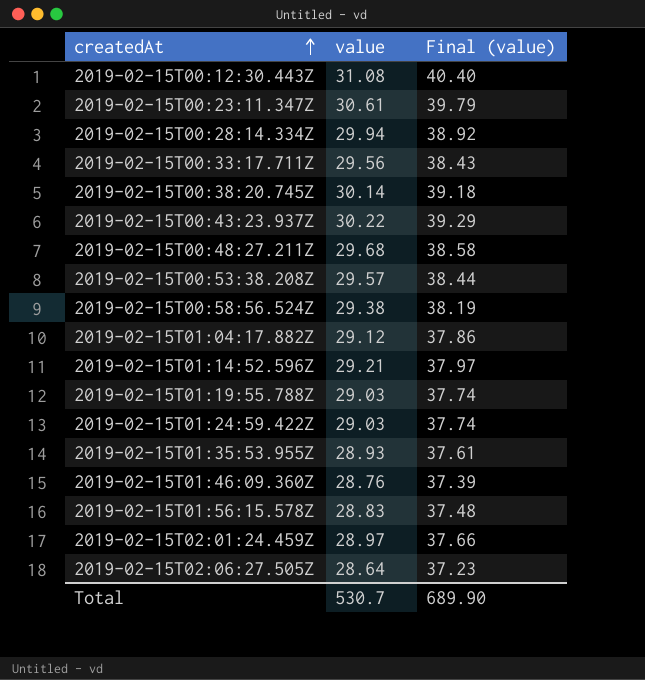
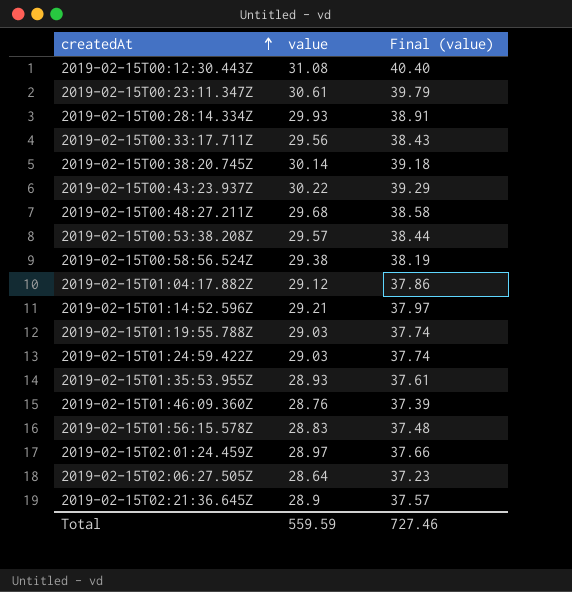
2019-02-15T00:28:14.334Z | value: 29.94 -> 29.93
2019-02-15T00:28:14.334Z | Final (value): 38.92 -> 38.91
row 2019-02-15T02:21:36.645Z: none -> 28.9 | 37.57
Total | value: 530.7 -> 559.59
Total | Final (value): 689.90 -> 727.46

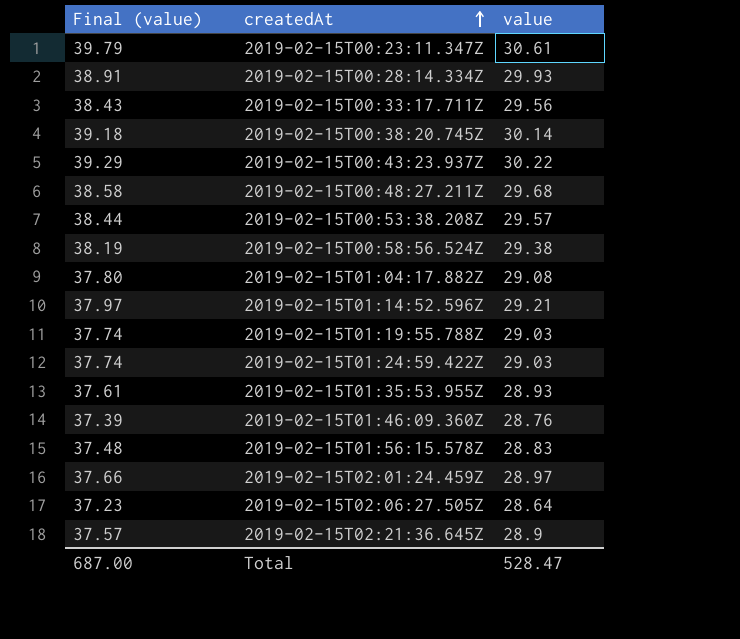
column Final (value) | position: 3 -> 1
row 2019-02-15T00:12:30.443Z: 31.08 | 40.40 -> none
2019-02-15T01:04:17.882Z | Final (value): 37.86 -> 37.80
2019-02-15T01:04:17.882Z | value: 29.12 -> 29.08
Total | Final (value): 727.46 -> 687.00
Total | value: 559.59 -> 528.47

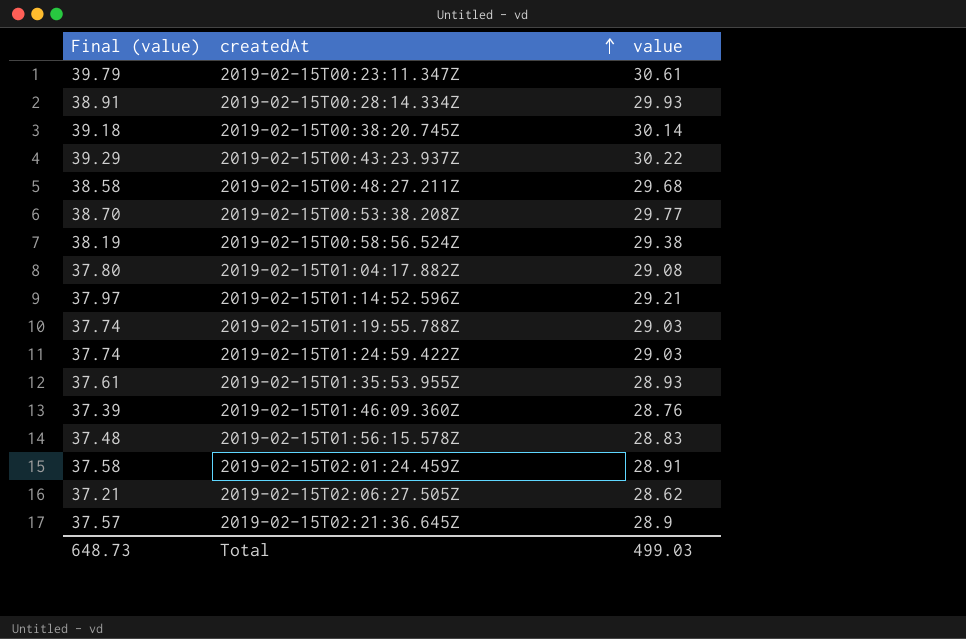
row 2019-02-15T00:33:17.711Z: 38.43 | 29.56 -> none
2019-02-15T00:53:38.208Z | Final (value): 38.44 -> 38.70
2019-02-15T00:53:38.208Z | value: 29.57 -> 29.77
2019-02-15T02:01:24.459Z | Final (value): 37.66 -> 37.58
2019-02-15T02:01:24.459Z | value: 28.97 -> 28.91
2019-02-15T02:06:27.505Z | Final (value): 37.23 -> 37.21
2019-02-15T02:06:27.505Z | value: 28.64 -> 28.62
Total | Final (value): 687.00 -> 648.73
Total | value: 528.47 -> 499.03

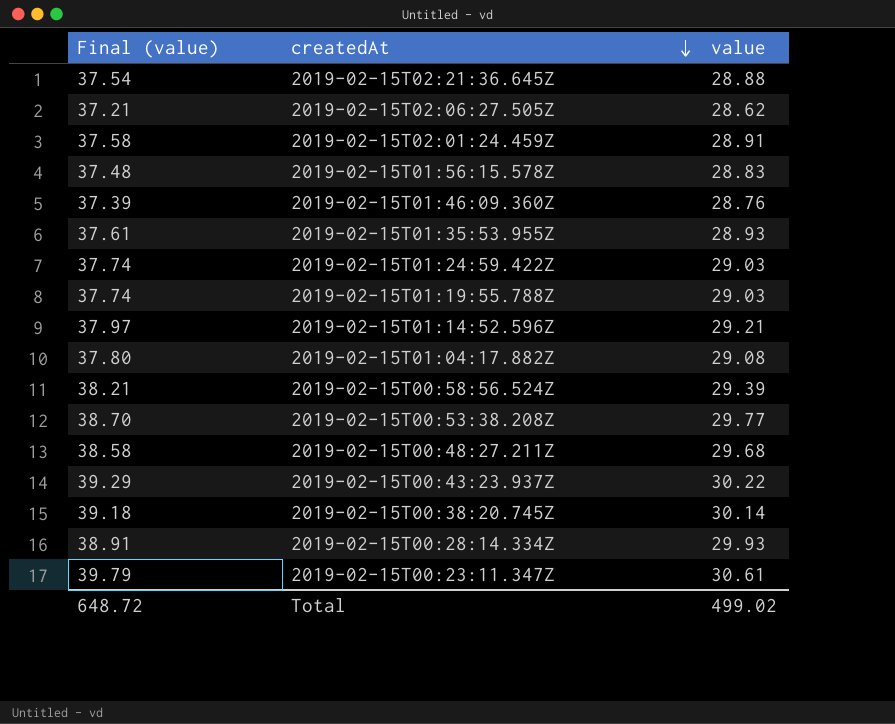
row order: createdAt ascending -> createdAt descending
2019-02-15T02:21:36.645Z | Final (value): 37.57 -> 37.54
2019-02-15T02:21:36.645Z | value: 28.9 -> 28.88
2019-02-15T00:58:56.524Z | Final (value): 38.19 -> 38.21
2019-02-15T00:58:56.524Z | value: 29.38 -> 29.39
Total | Final (value): 648.73 -> 648.72
Total | value: 499.03 -> 499.02

